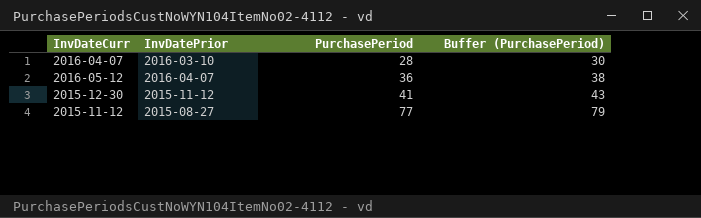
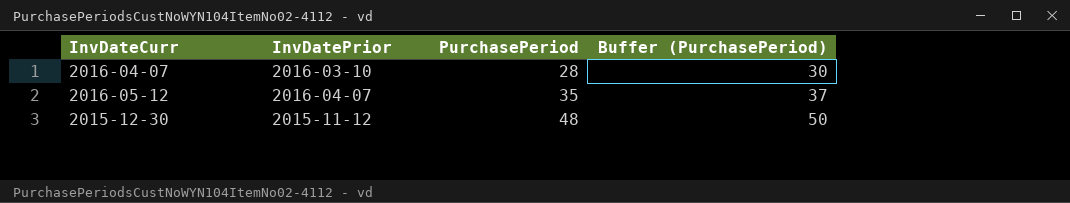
row 2015-11-12: 2015-08-27 | 77 | 79 -> none
2016-05-12 | PurchasePeriod: 36 -> 35
2016-05-12 | Buffer (PurchasePeriod): 38 -> 37
2015-12-30 | PurchasePeriod: 41 -> 48
2015-12-30 | Buffer (PurchasePeriod): 43 -> 50

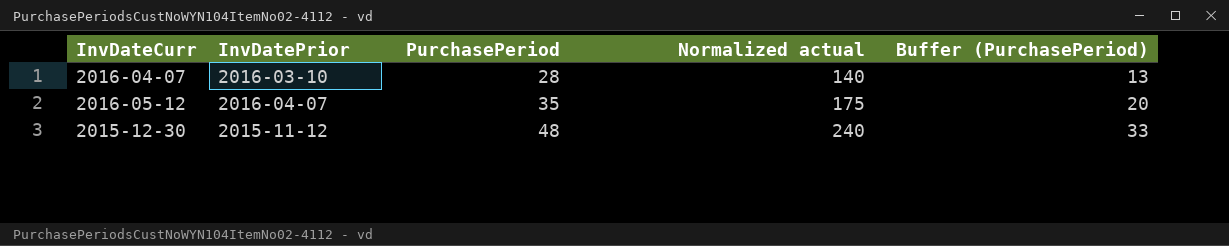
column Normalized actual | formula: none -> [PurchasePeriod] * 5
column Buffer (PurchasePeriod) | formula: [PurchasePeriod] + 2 -> [PurchasePeriod] - 15

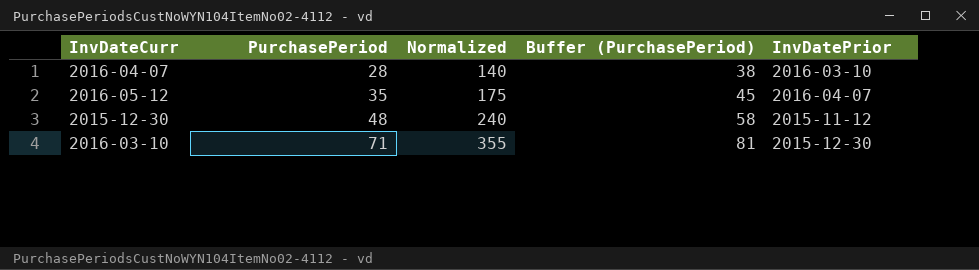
column name: Normalized actual -> Normalized
column Buffer (PurchasePeriod) | formula: [PurchasePeriod] - 15 -> [PurchasePeriod] + 10
column InvDatePrior | position: 2 -> 5
row 2016-03-10: none -> 71 | 355 | 81 | 2015-12-30

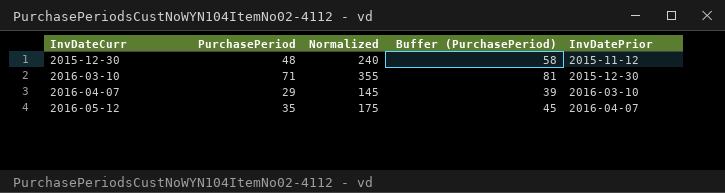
row order: PurchasePeriod ascending -> InvDateCurr ascending
2016-04-07 | PurchasePeriod: 28 -> 29
2016-04-07 | Normalized: 140 -> 145
2016-04-07 | Buffer (PurchasePeriod): 38 -> 39

